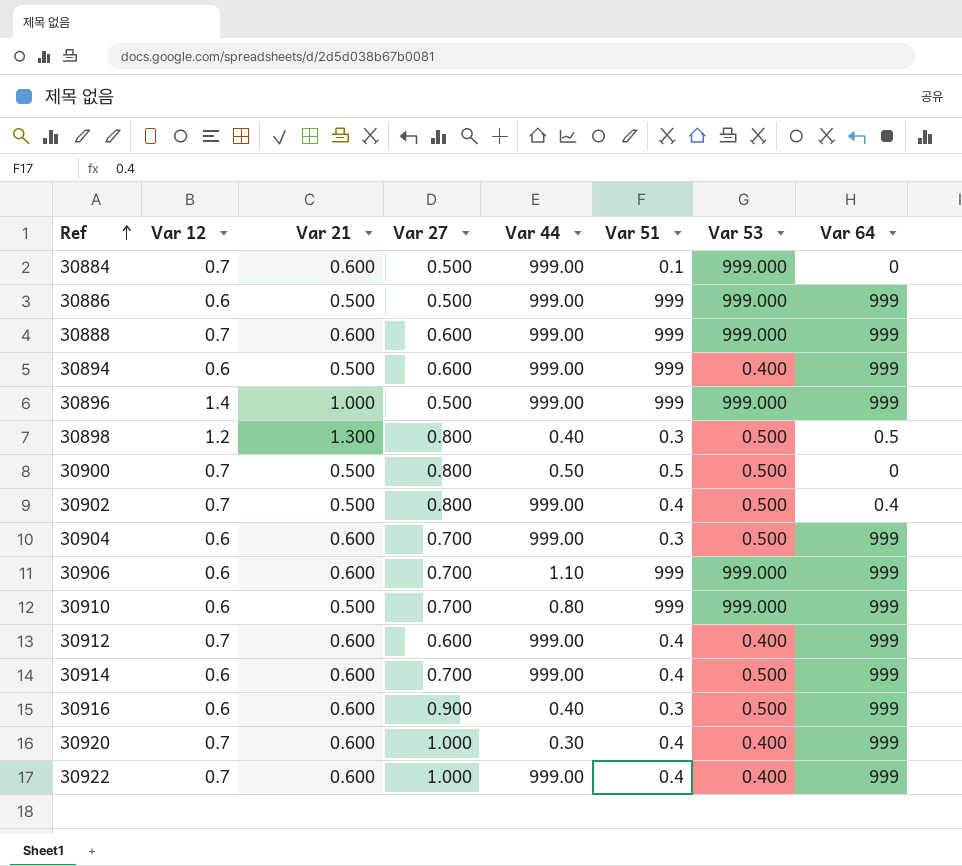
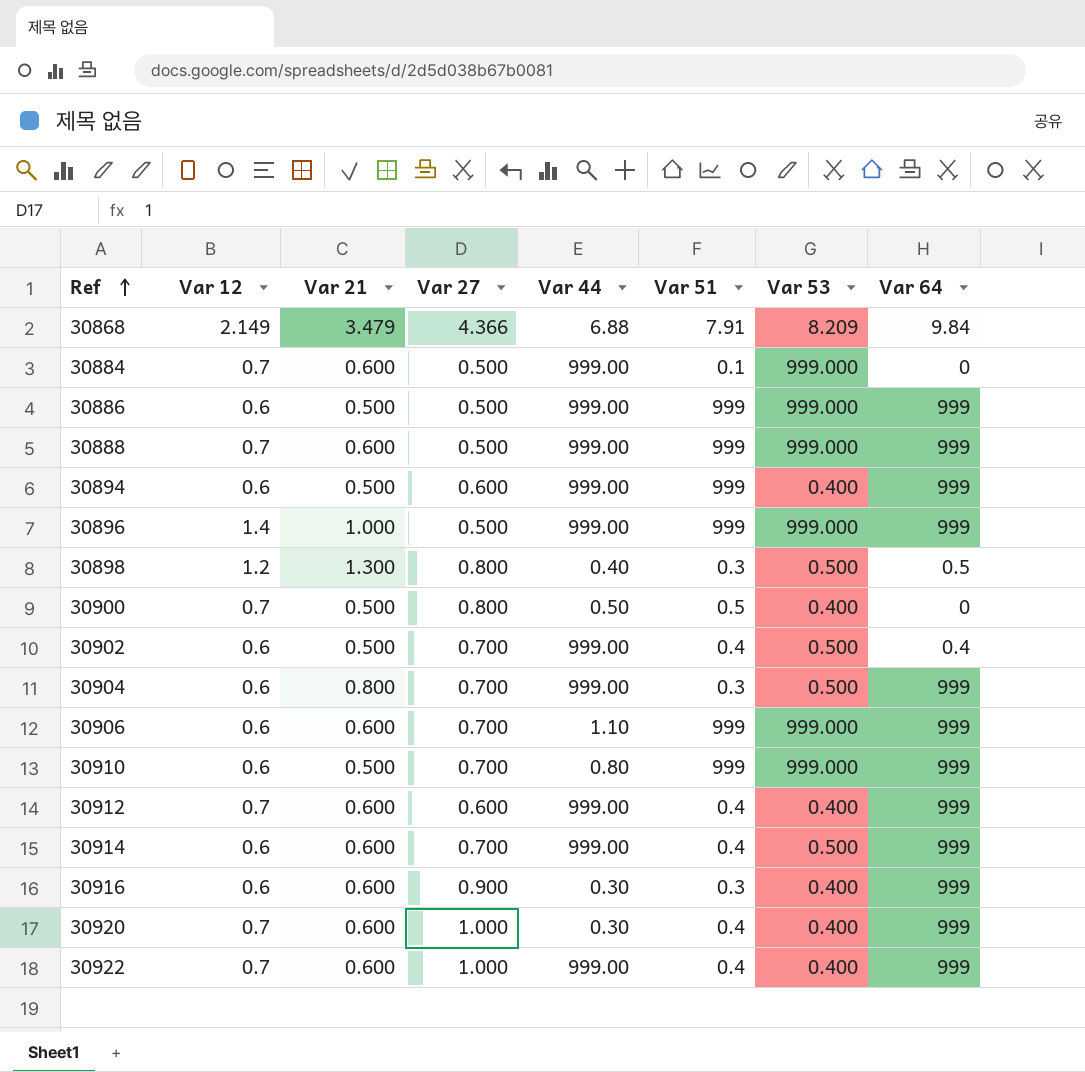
row 30868: none -> 2.149 | 3.479 | 4.366 | 6.88 | 7.91 | 8.209 | 9.84
30888 | Var 27: 0.600 -> 0.500
30900 | Var 53: 0.500 -> 0.400
30902 | Var 12: 0.7 -> 0.6
30902 | Var 27: 0.800 -> 0.700
30904 | Var 21: 0.600 -> 0.800
30916 | Var 44: 0.40 -> 0.30
30916 | Var 53: 0.500 -> 0.400

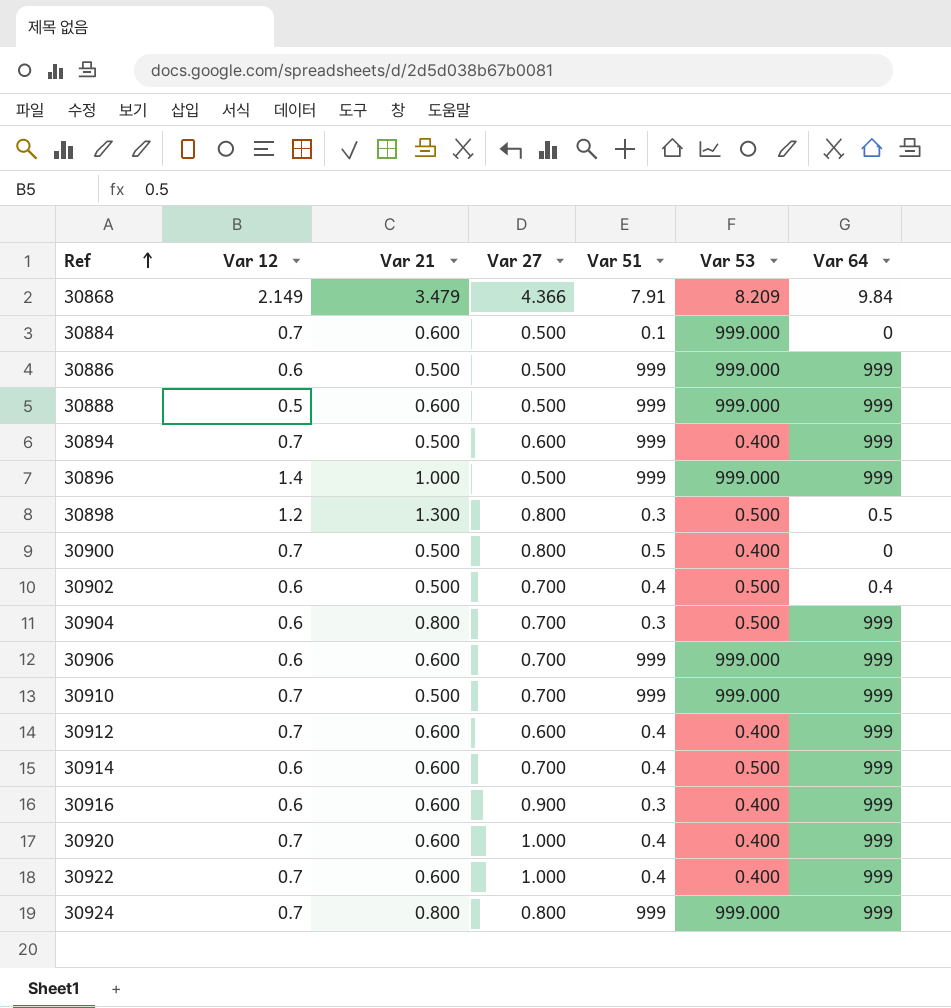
column Var 44 | position: 5 -> none
30888 | Var 12: 0.7 -> 0.5
30894 | Var 12: 0.6 -> 0.7
30910 | Var 12: 0.6 -> 0.7
row 30924: none -> 0.7 | 0.800 | 0.800 | 999 | 999.000 | 999

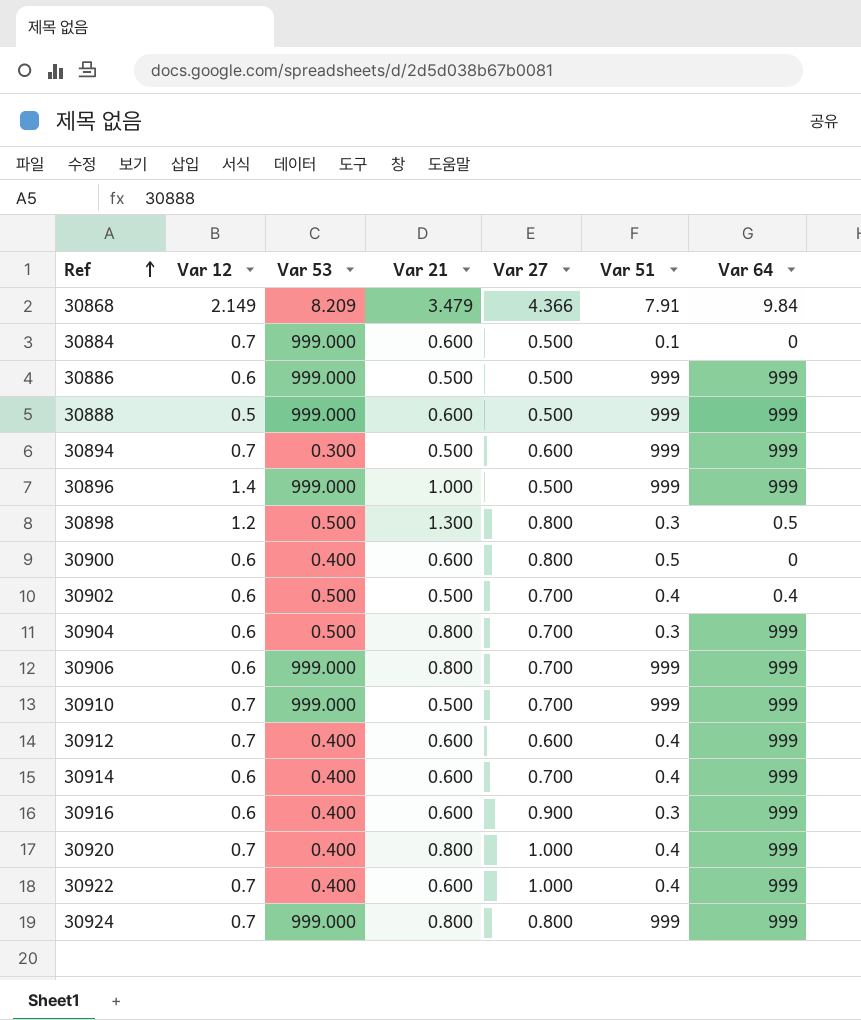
column Var 53 | position: 6 -> 3
30894 | Var 53: 0.400 -> 0.300
30900 | Var 12: 0.7 -> 0.6
30900 | Var 21: 0.500 -> 0.600
30906 | Var 21: 0.600 -> 0.800
30914 | Var 53: 0.500 -> 0.400
30920 | Var 21: 0.600 -> 0.800

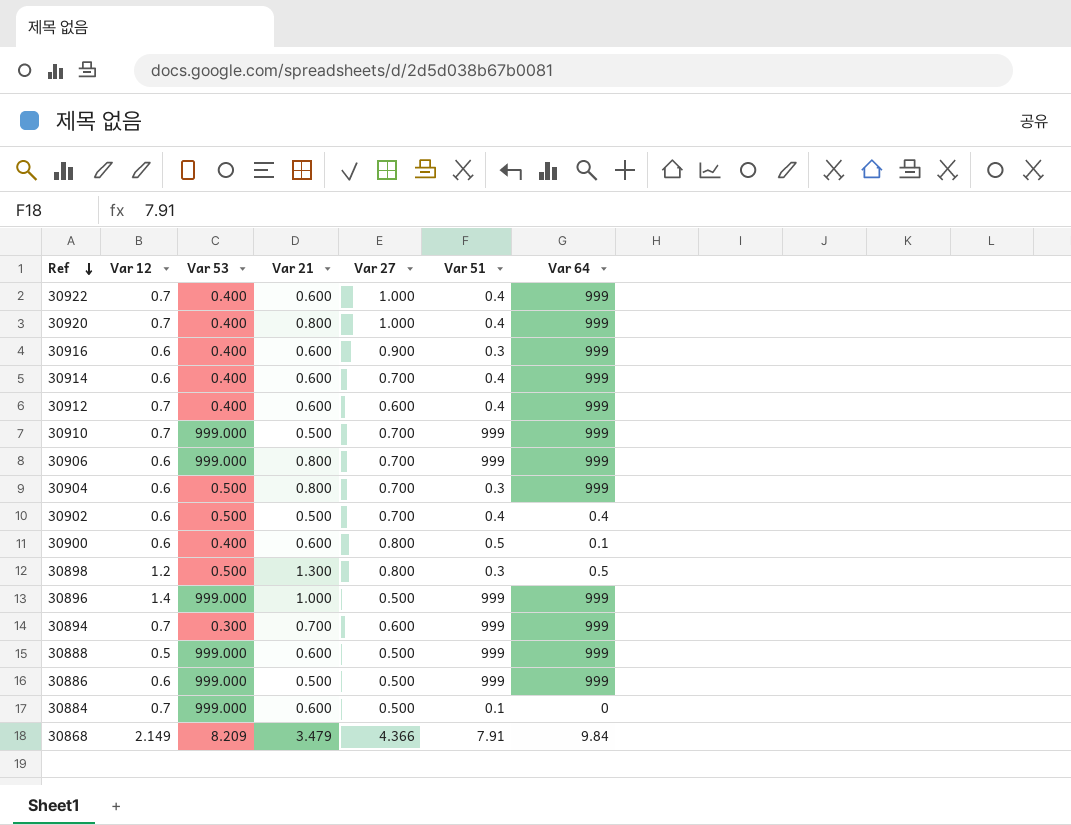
row order: Ref ascending -> Ref descending
row 30924: 0.7 | 999.000 | 0.800 | 0.800 | 999 | 999 -> none
30900 | Var 64: 0 -> 0.1
30894 | Var 21: 0.500 -> 0.700

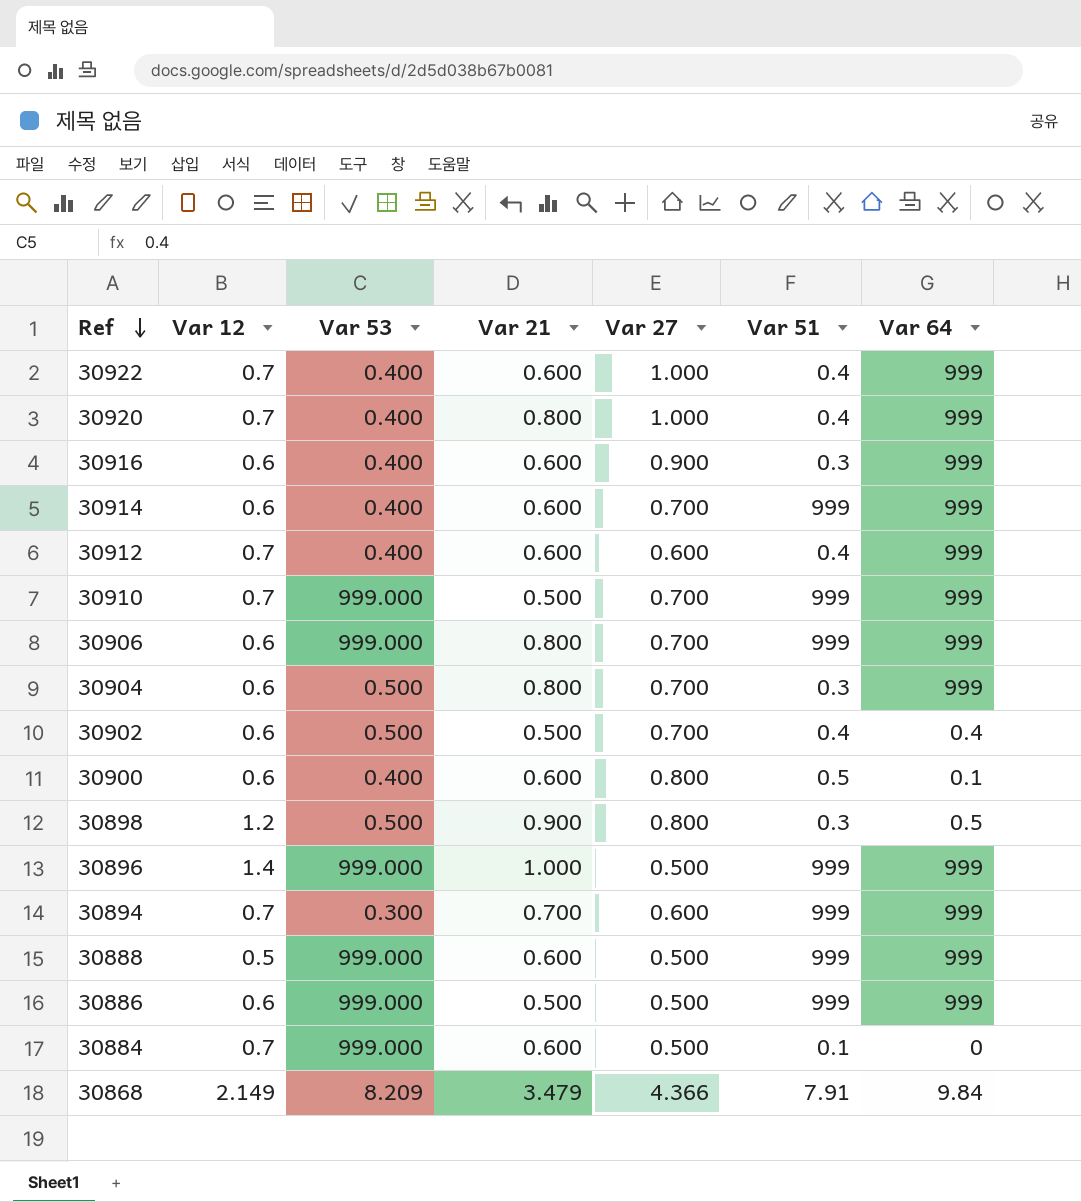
30914 | Var 51: 0.4 -> 999
30898 | Var 21: 1.300 -> 0.900

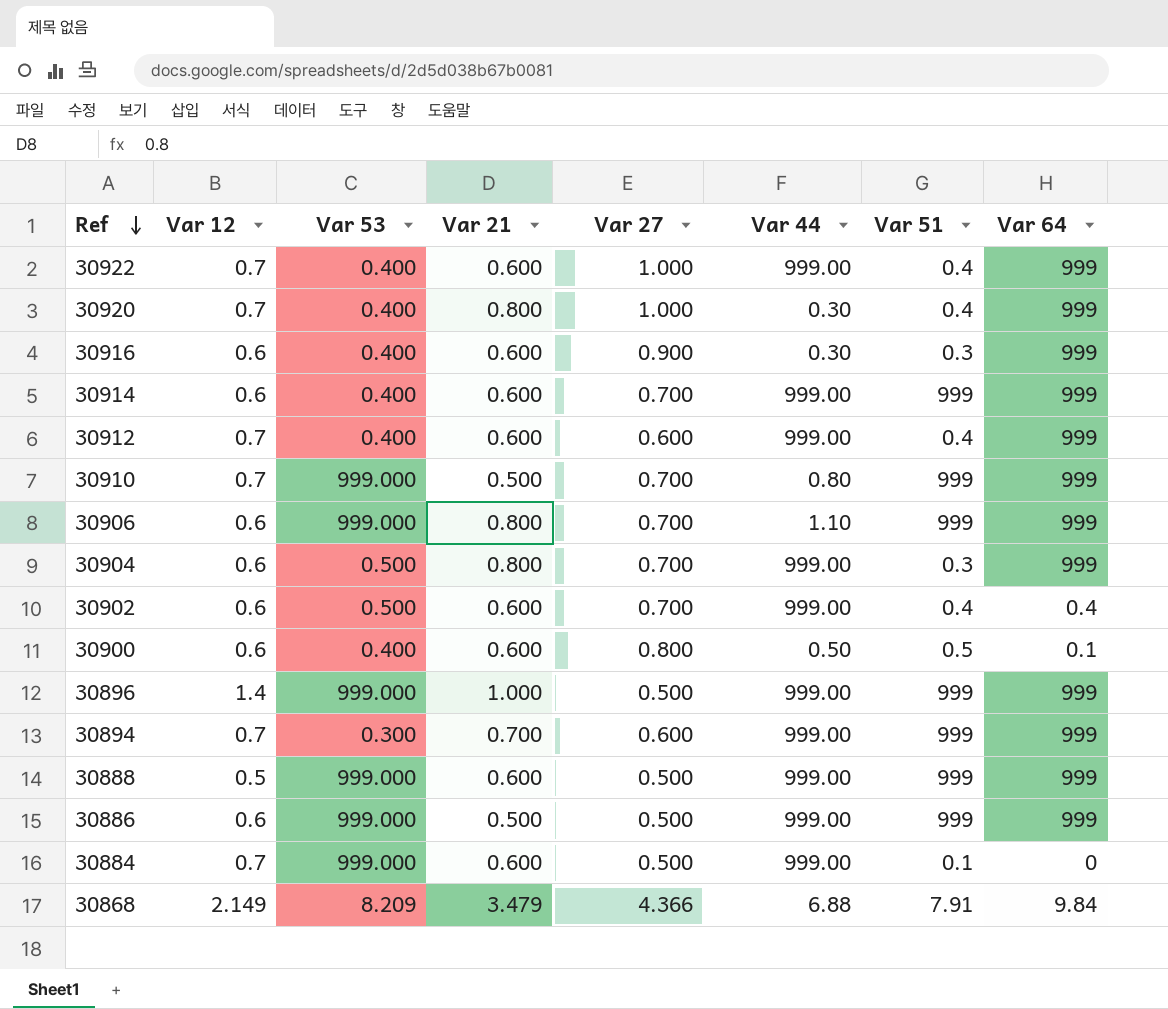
column Var 44 | position: none -> 6
row 30898: 1.2 | 0.500 | 0.900 | 0.800 | 0.3 | 0.5 -> none
30902 | Var 21: 0.500 -> 0.600

